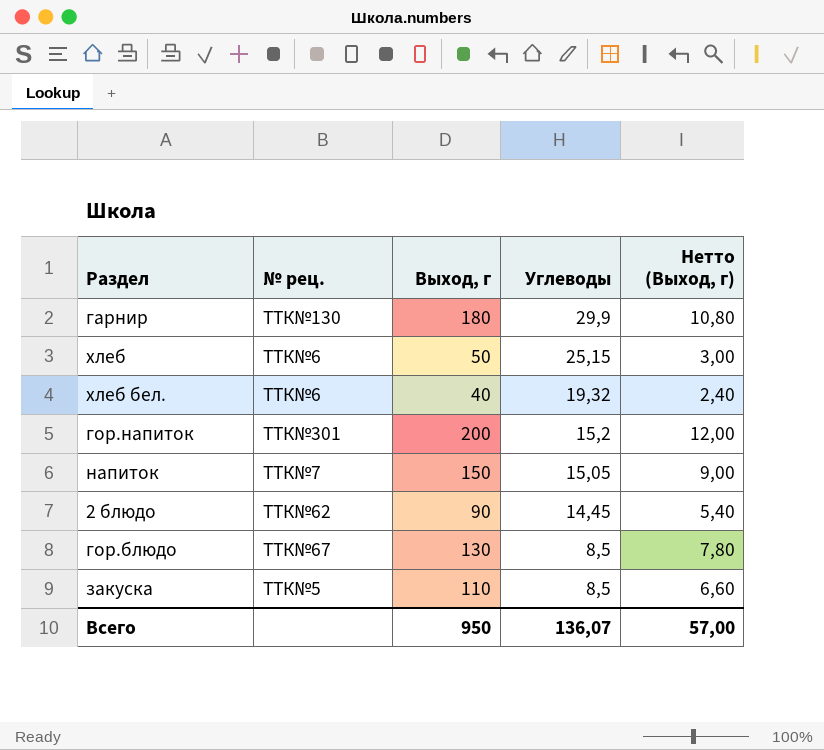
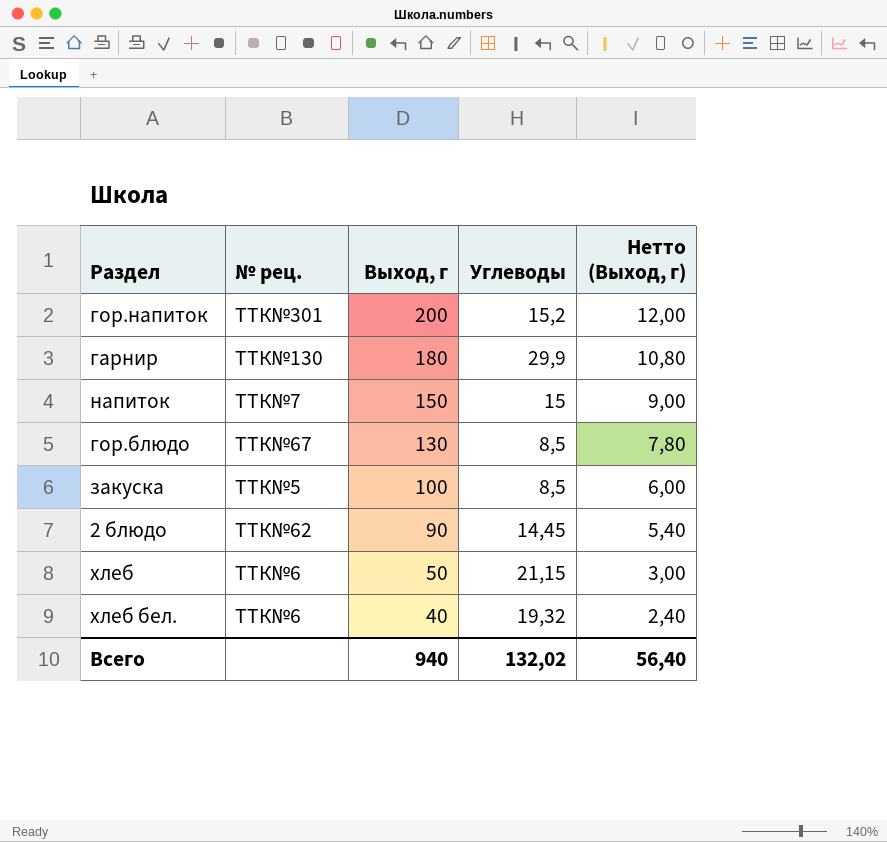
row order: Углеводы descending -> Выход, г descending
напиток | Углеводы: 15,05 -> 15
закуска | Выход, г: 110 -> 100
закуска | Нетто (Выход, г): 6,60 -> 6,00
хлеб | Углеводы: 25,15 -> 21,15
Всего | Выход, г: 950 -> 940
Всего | Углеводы: 136,07 -> 132,02
Всего | Нетто (Выход, г): 57,00 -> 56,40

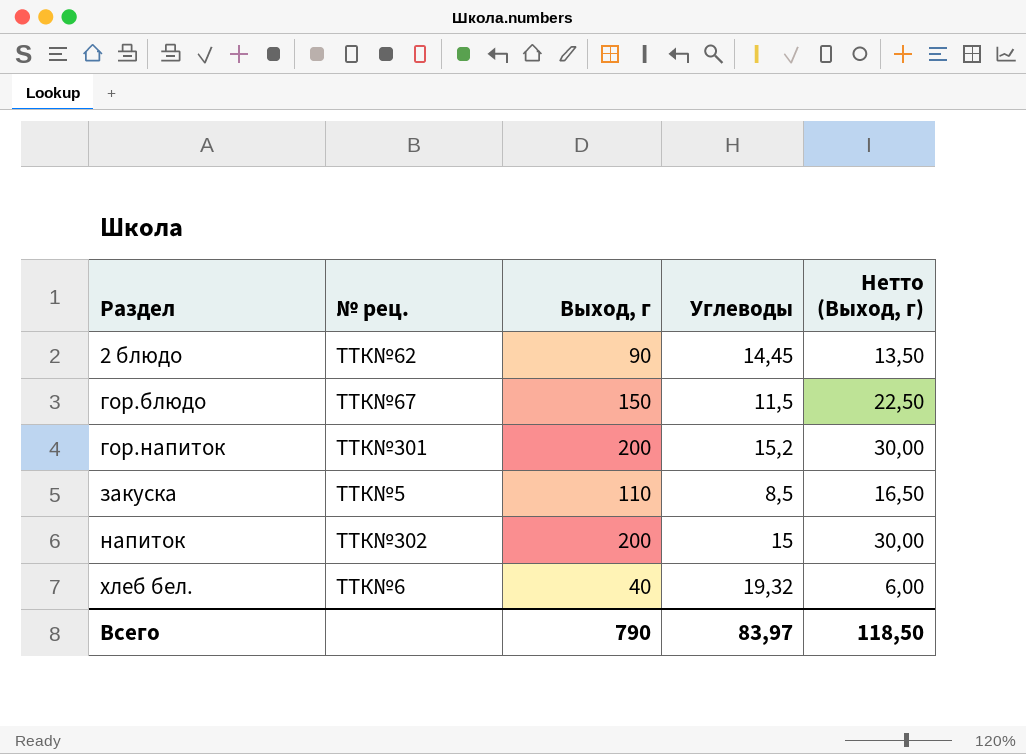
row order: Выход, г descending -> Раздел ascending
column Нетто (Выход, г) | formula: [Выход, г] * 0,06 -> [Выход, г] * 0,15
row гарнир: ТТК№130 | 180 | 29,9 | 10,80 -> none
row хлеб: ТТК№6 | 50 | 21,15 | 3,00 -> none
гор.блюдо | Выход, г: 130 -> 150
гор.блюдо | Углеводы: 8,5 -> 11,5
закуска | Выход, г: 100 -> 110
напиток | № рец.: ТТК№7 -> ТТК№302
напиток | Выход, г: 150 -> 200
Всего | Выход, г: 940 -> 790
Всего | Углеводы: 132,02 -> 83,97
Всего | Нетто (Выход, г): 56,40 -> 118,50

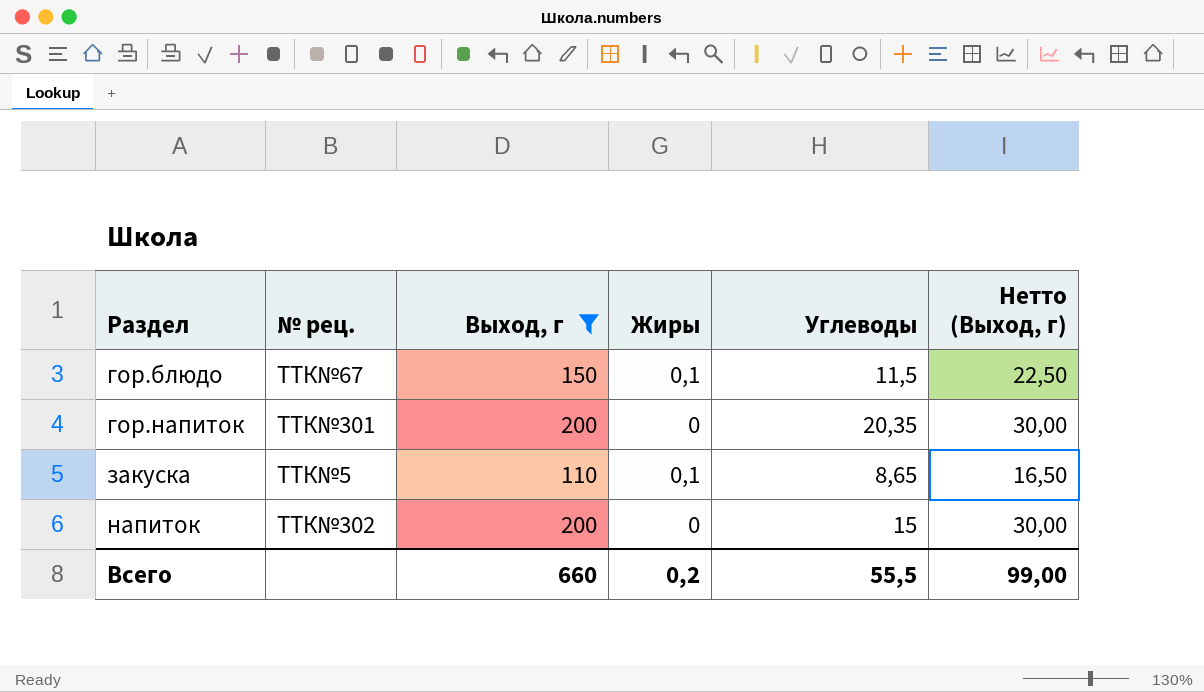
filter: none -> Выход, г >= 110
column Жиры | position: none -> 4
гор.напиток | Углеводы: 15,2 -> 20,35
закуска | Углеводы: 8,5 -> 8,65
Всего | Выход, г: 790 -> 660
Всего | Углеводы: 83,97 -> 55,5
Всего | Нетто (Выход, г): 118,50 -> 99,00

